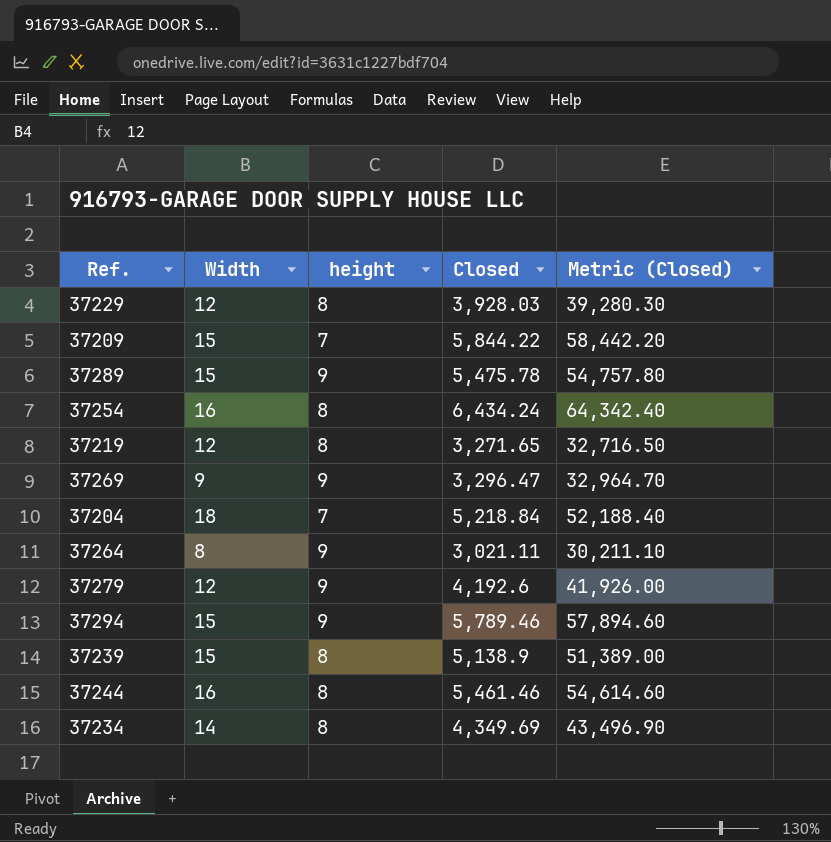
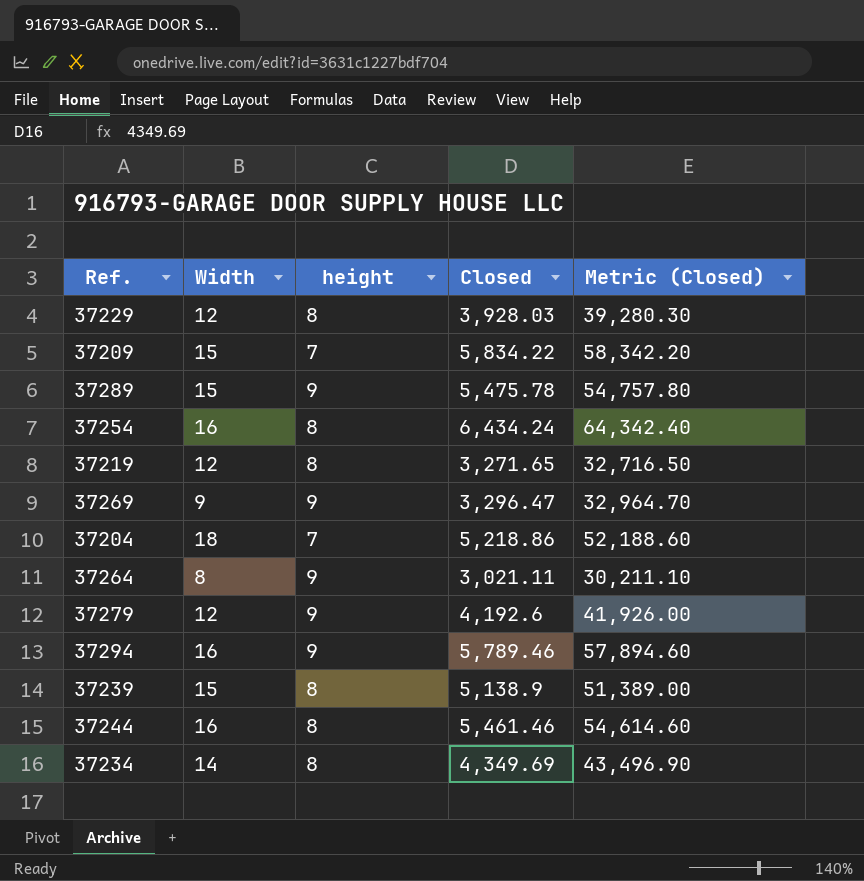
37209 | Closed: 5,844.22 -> 5,834.22
37209 | Metric (Closed): 58,442.20 -> 58,342.20
37204 | Closed: 5,218.84 -> 5,218.86
37204 | Metric (Closed): 52,188.40 -> 52,188.60
37294 | Width: 15 -> 16

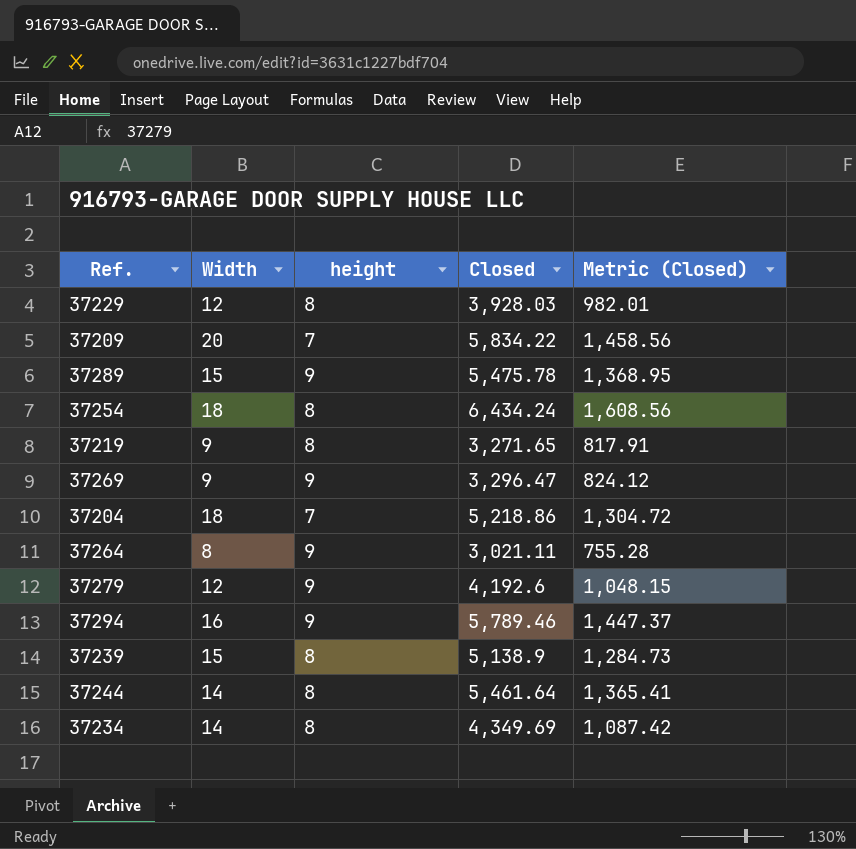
column Metric (Closed) | formula: [Closed] * 10 -> [Closed] * 0.25
37209 | Width: 15 -> 20
37254 | Width: 16 -> 18
37219 | Width: 12 -> 9
37244 | Width: 16 -> 14
37244 | Closed: 5,461.46 -> 5,461.64

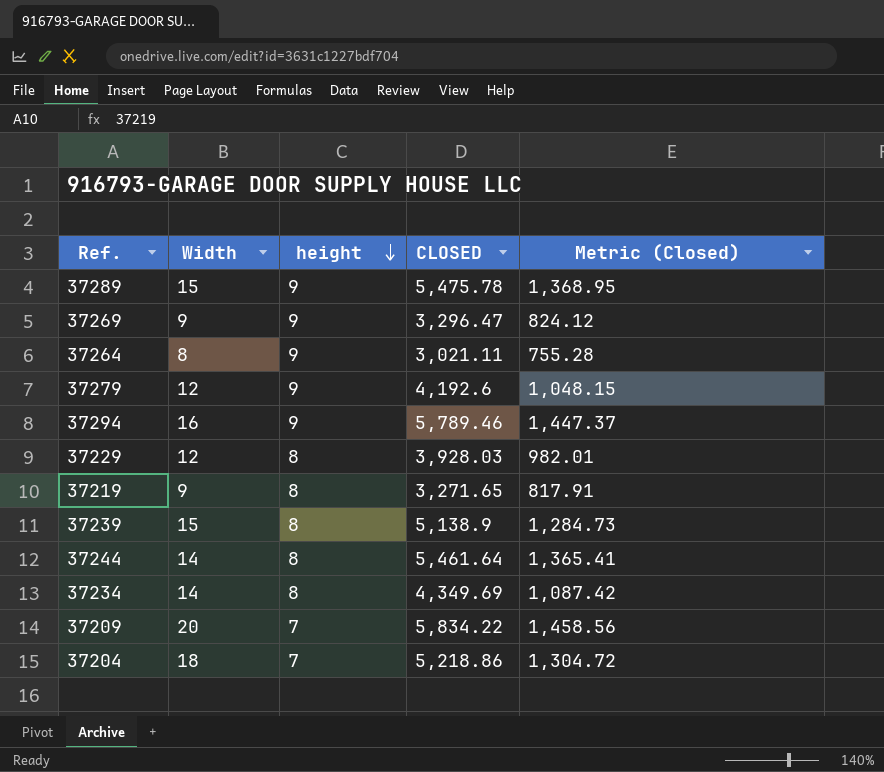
row order: none -> height descending
column name: Closed -> CLOSED
row 37254: 18 | 8 | 6,434.24 | 1,608.56 -> none

